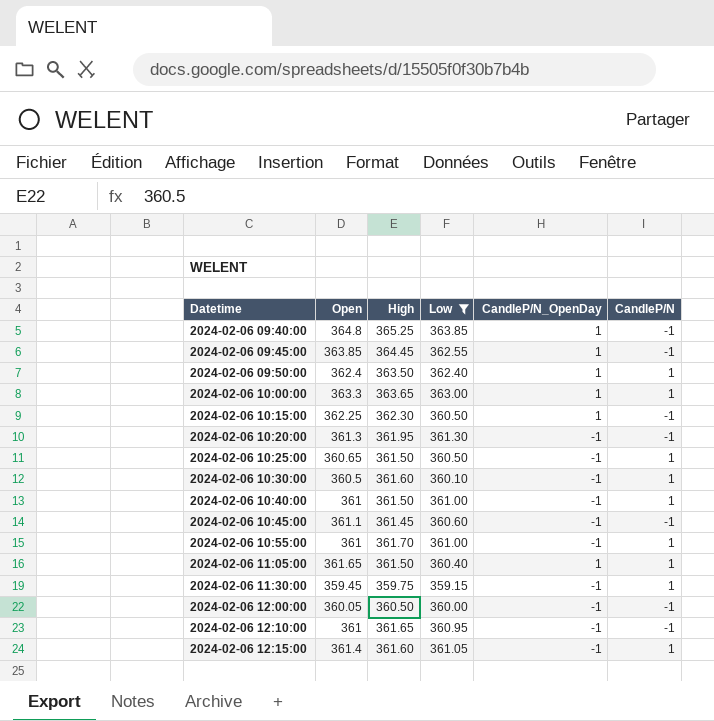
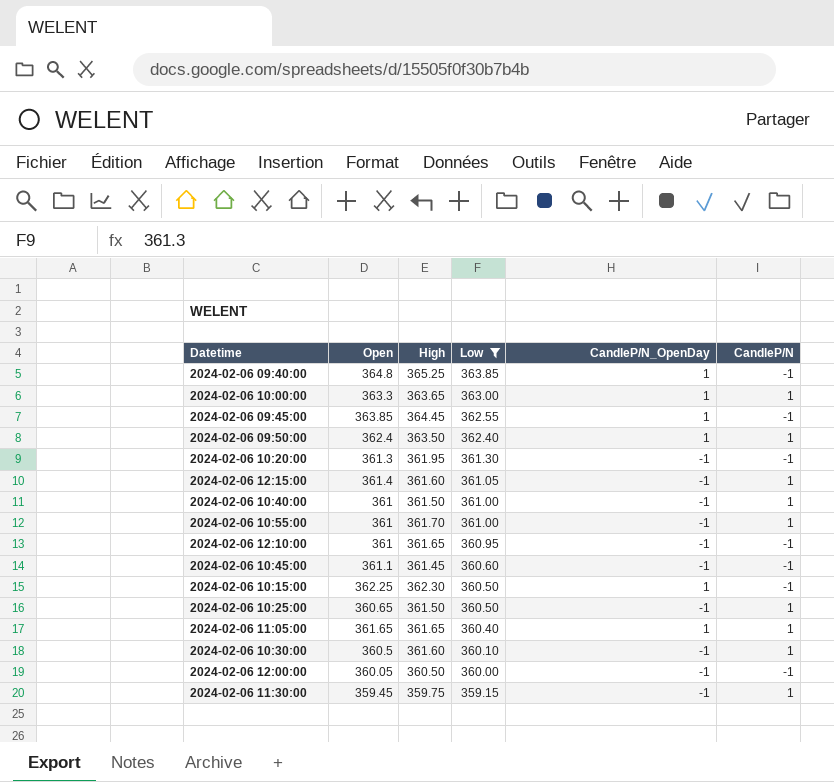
row order: Datetime ascending -> Low descending
2024-02-06 11:05:00 | High: 361.50 -> 361.65

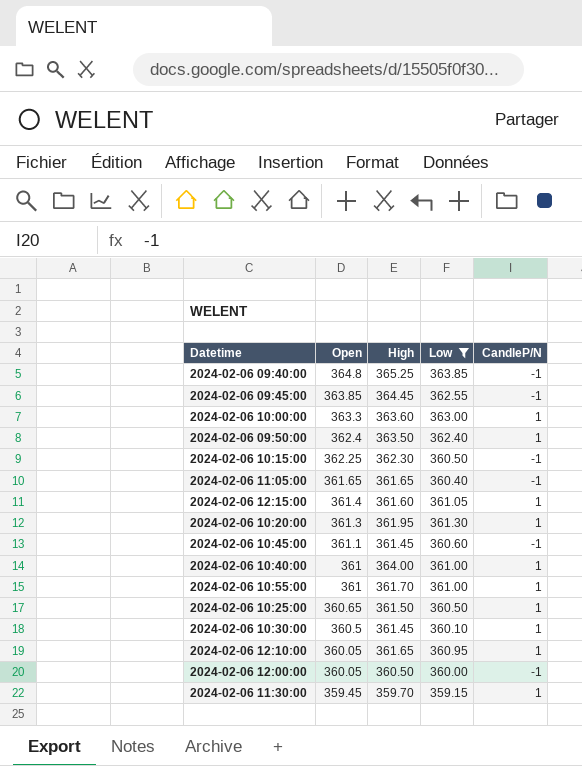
row order: Low descending -> Open descending
column CandleP/N_OpenDay | position: 5 -> none
2024-02-06 10:00:00 | High: 363.65 -> 363.60
2024-02-06 11:05:00 | CandleP/N: 1 -> -1
2024-02-06 10:20:00 | CandleP/N: -1 -> 1
2024-02-06 10:40:00 | High: 361.50 -> 364.00
2024-02-06 10:30:00 | High: 361.60 -> 361.45
2024-02-06 12:10:00 | Open: 361 -> 360.05
2024-02-06 12:10:00 | CandleP/N: -1 -> 1
2024-02-06 11:30:00 | High: 359.75 -> 359.70

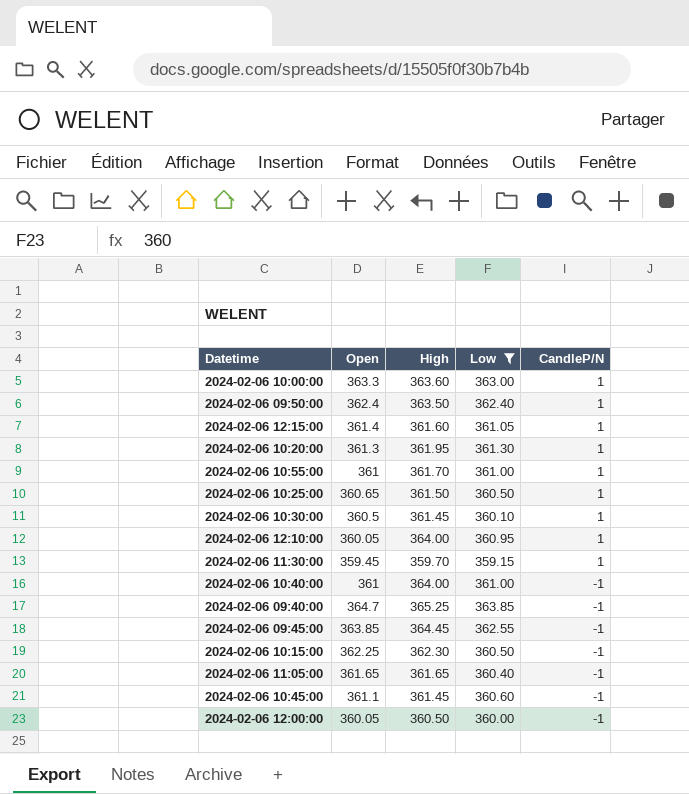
row order: Open descending -> CandleP/N descending
2024-02-06 12:10:00 | High: 361.65 -> 364.00
2024-02-06 10:40:00 | CandleP/N: 1 -> -1
2024-02-06 09:40:00 | Open: 364.8 -> 364.7

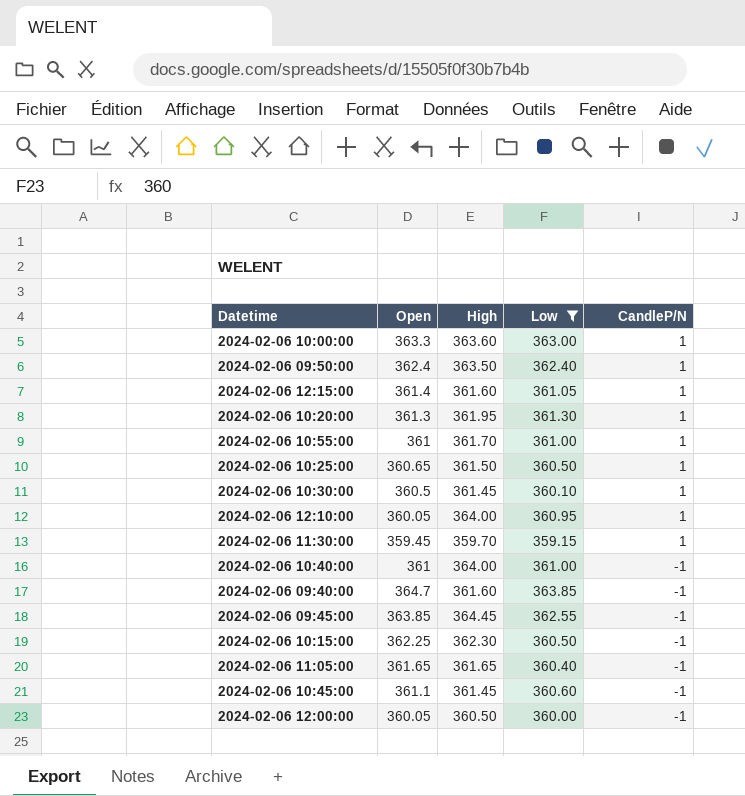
2024-02-06 09:40:00 | High: 365.25 -> 361.60

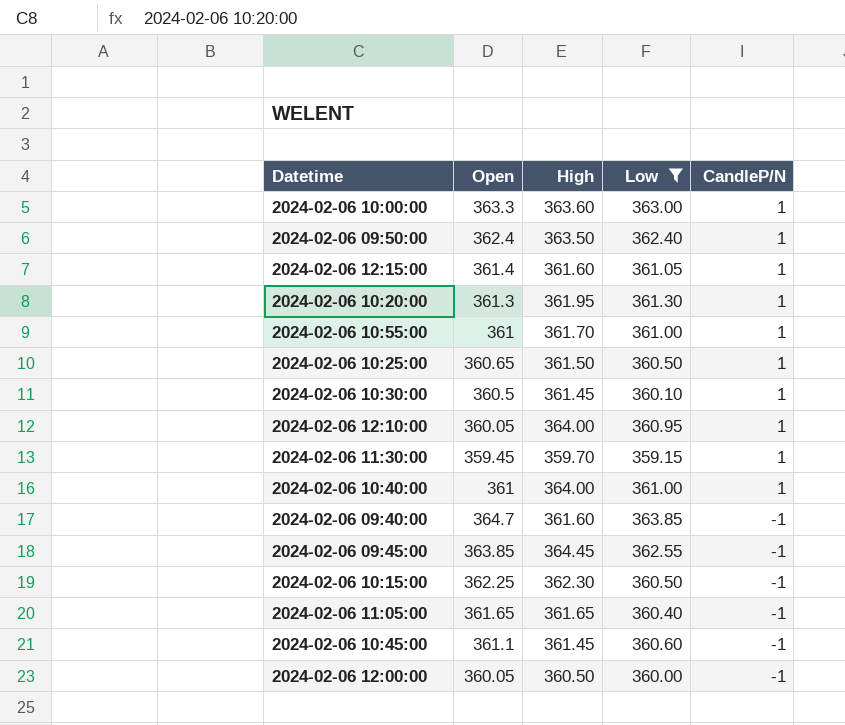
2024-02-06 10:40:00 | CandleP/N: -1 -> 1

